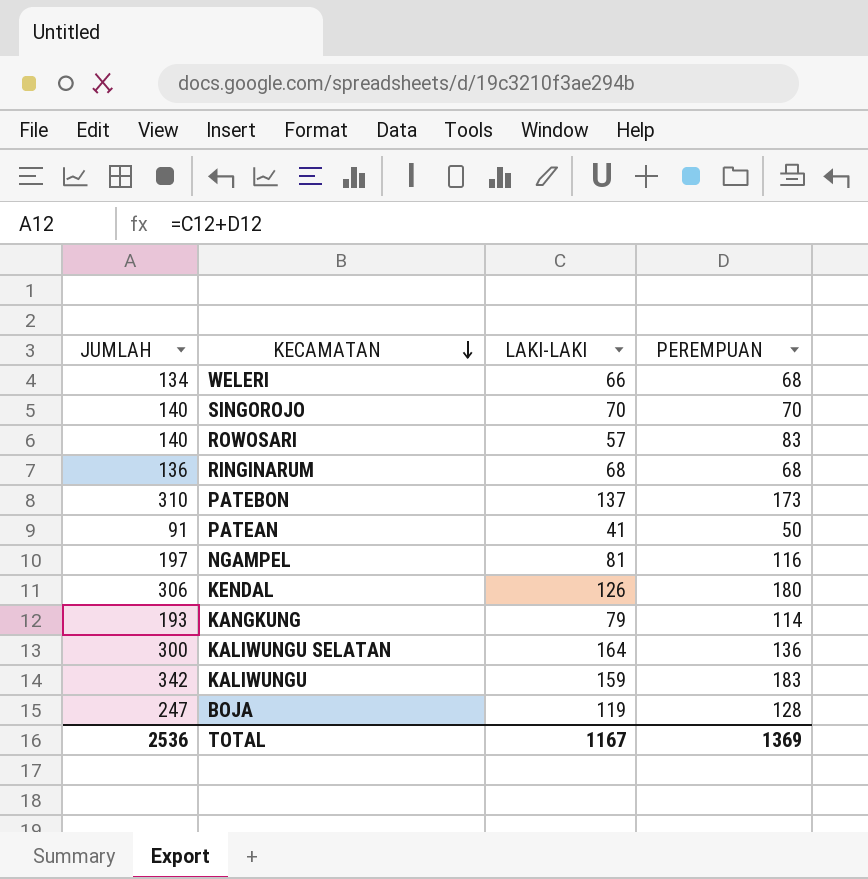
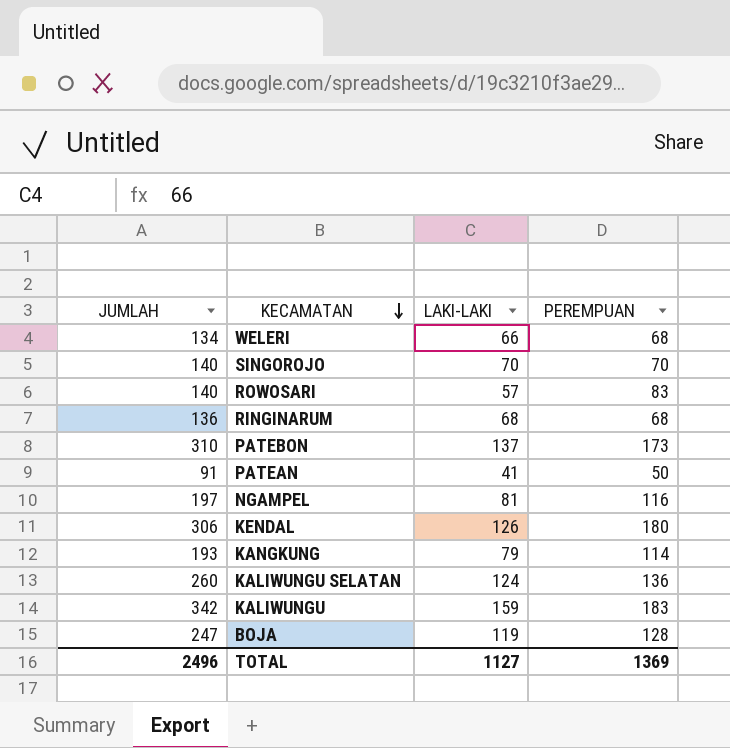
KALIWUNGU SELATAN | JUMLAH: 300 -> 260
KALIWUNGU SELATAN | LAKI-LAKI: 164 -> 124
TOTAL | JUMLAH: 2536 -> 2496
TOTAL | LAKI-LAKI: 1167 -> 1127

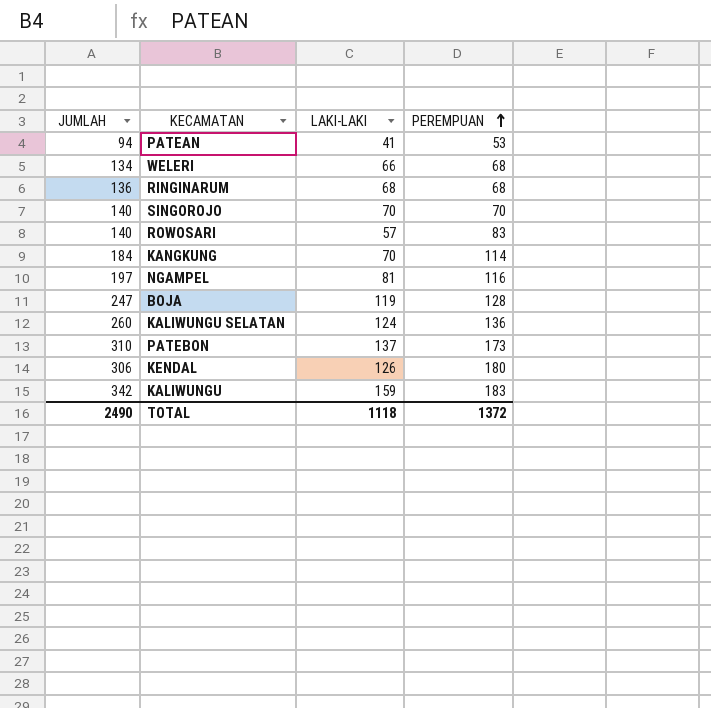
row order: KECAMATAN descending -> PEREMPUAN ascending
PATEAN | JUMLAH: 91 -> 94
PATEAN | PEREMPUAN: 50 -> 53
KANGKUNG | JUMLAH: 193 -> 184
KANGKUNG | LAKI-LAKI: 79 -> 70
TOTAL | JUMLAH: 2496 -> 2490
TOTAL | LAKI-LAKI: 1127 -> 1118
TOTAL | PEREMPUAN: 1369 -> 1372

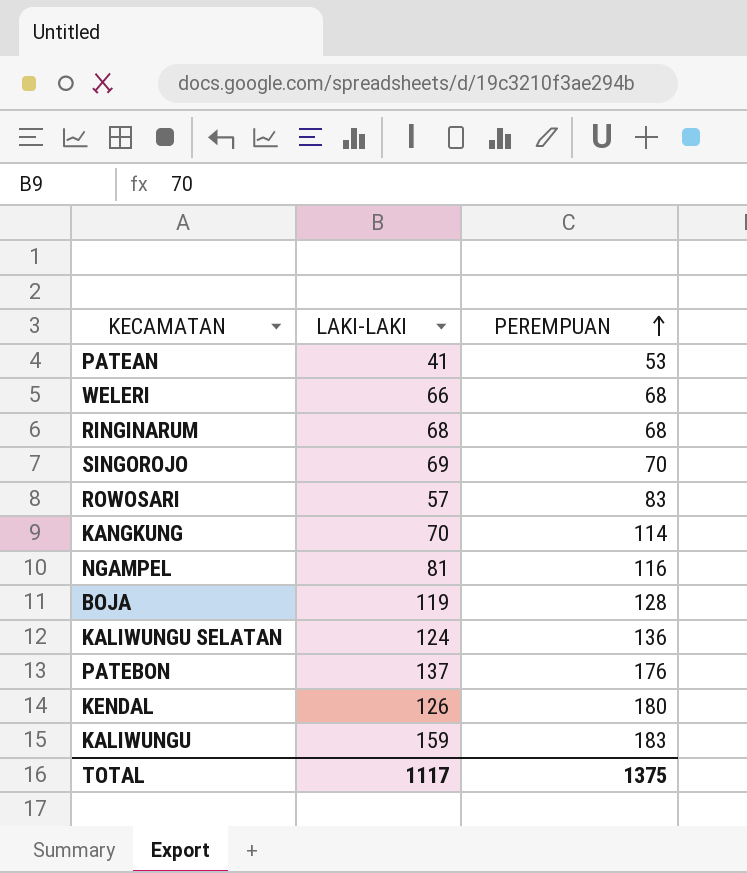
column JUMLAH | formula: [LAKI-LAKI] + [PEREMPUAN] -> none
SINGOROJO | LAKI-LAKI: 70 -> 69
PATEBON | PEREMPUAN: 173 -> 176
TOTAL | LAKI-LAKI: 1118 -> 1117
TOTAL | PEREMPUAN: 1372 -> 1375

